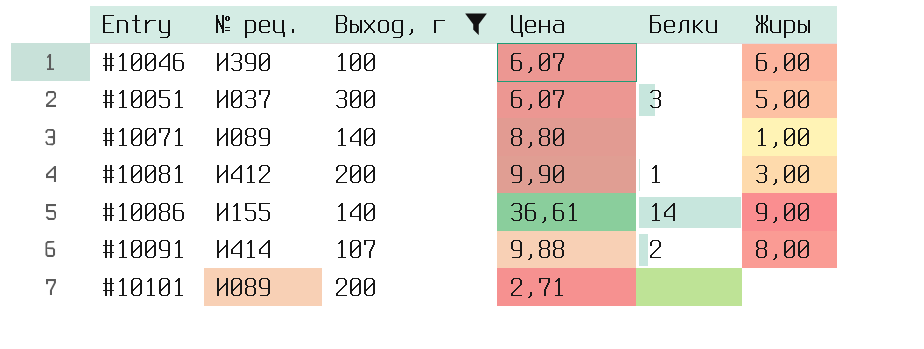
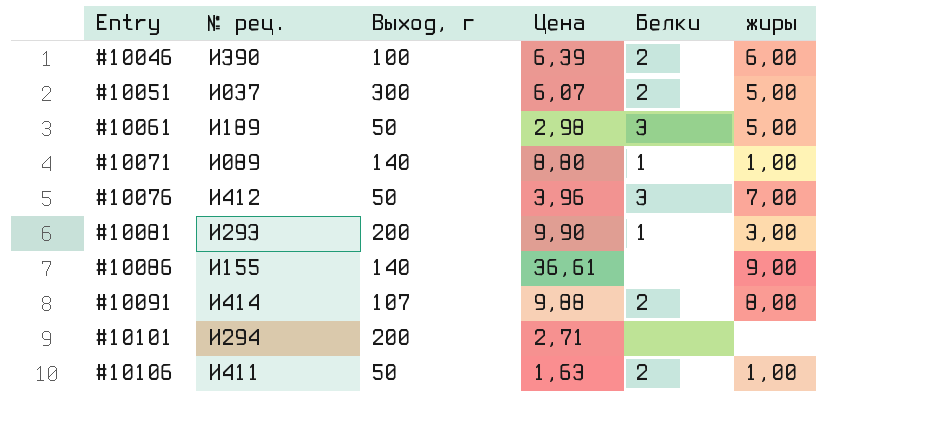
filter: Выход, г != 50 -> none
column name: Жиры -> жиры
#10046 | Цена: 6,07 -> 6,39
#10046 | Белки: none -> 2
#10051 | Белки: 3 -> 2
#10071 | Белки: none -> 1
#10081 | № рец.: И412 -> И293
#10086 | Белки: 14 -> none
#10101 | № рец.: И089 -> И294

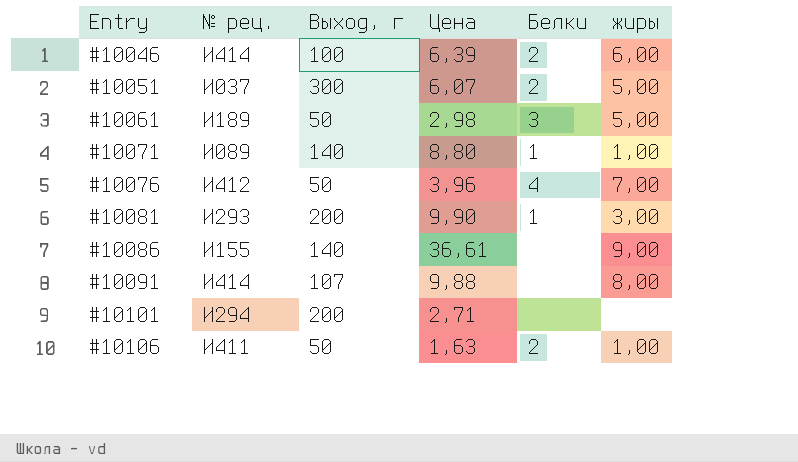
#10046 | № рец.: И390 -> И414
#10076 | Белки: 3 -> 4
#10091 | Белки: 2 -> none

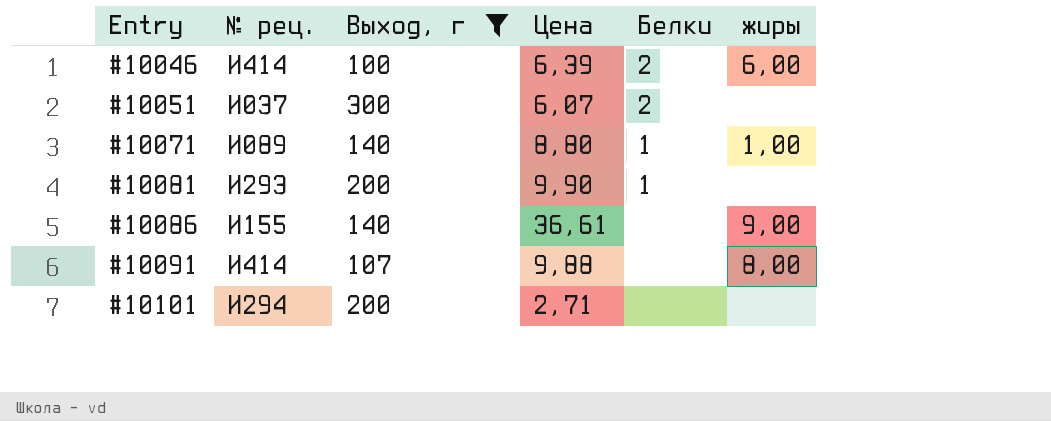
filter: none -> Выход, г != 50
#10051 | жиры: 5,00 -> none
#10081 | жиры: 3,00 -> none

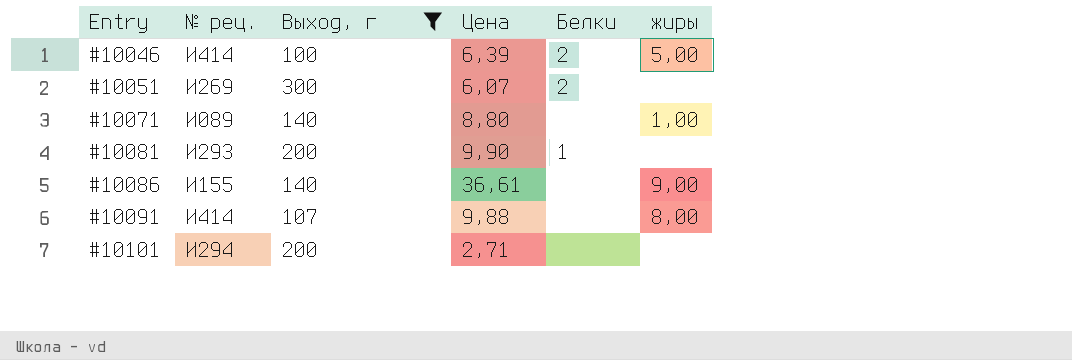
#10046 | жиры: 6,00 -> 5,00
#10051 | № рец.: И037 -> И269
#10071 | Белки: 1 -> none

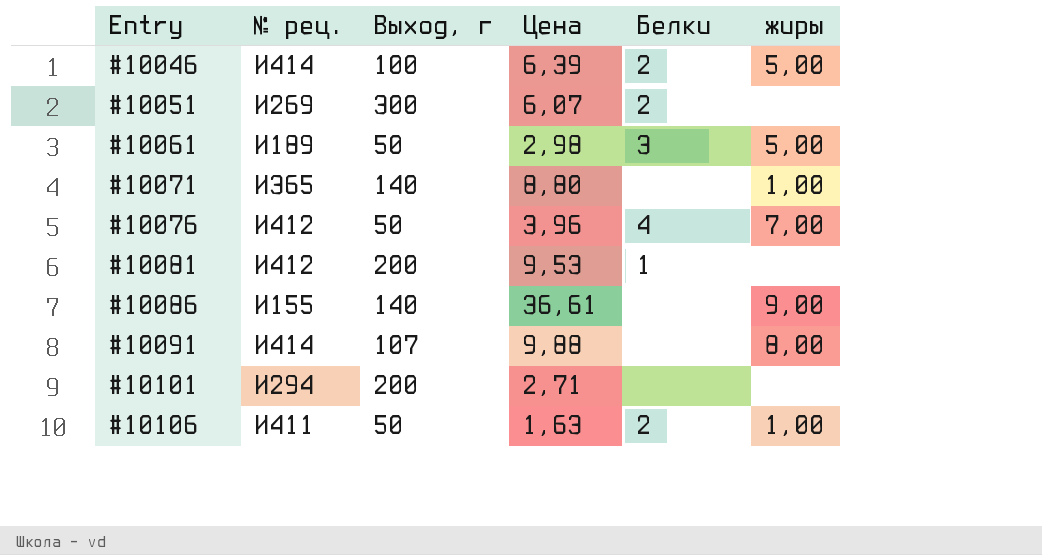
filter: Выход, г != 50 -> none
#10071 | № рец.: И089 -> И365
#10081 | № рец.: И293 -> И412
#10081 | Цена: 9,90 -> 9,53

